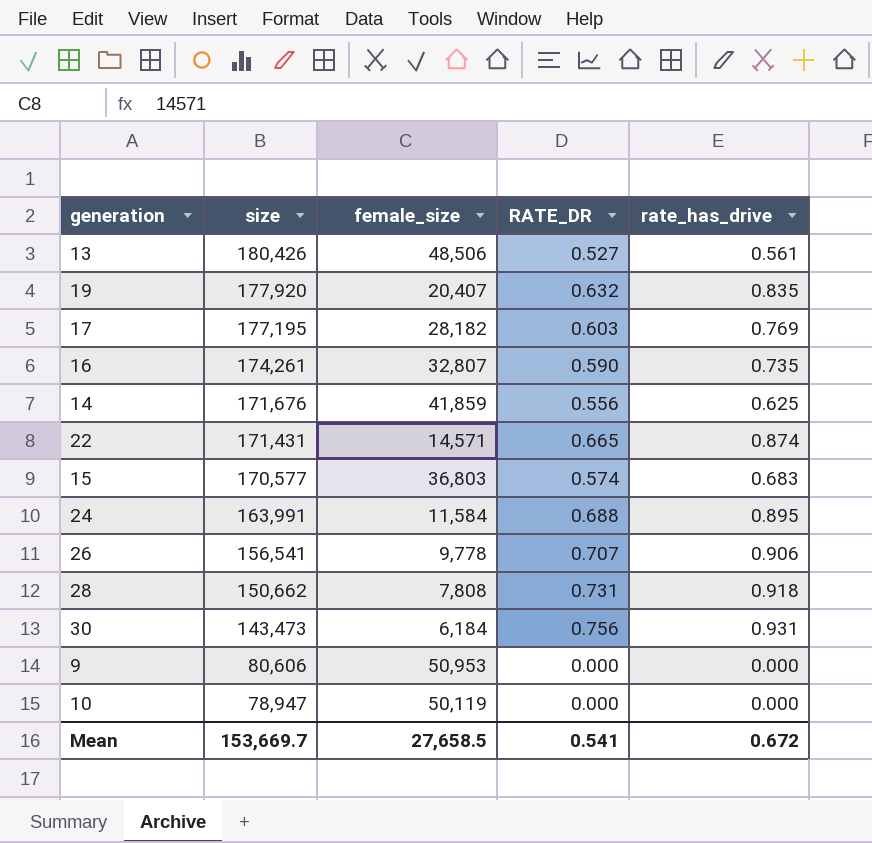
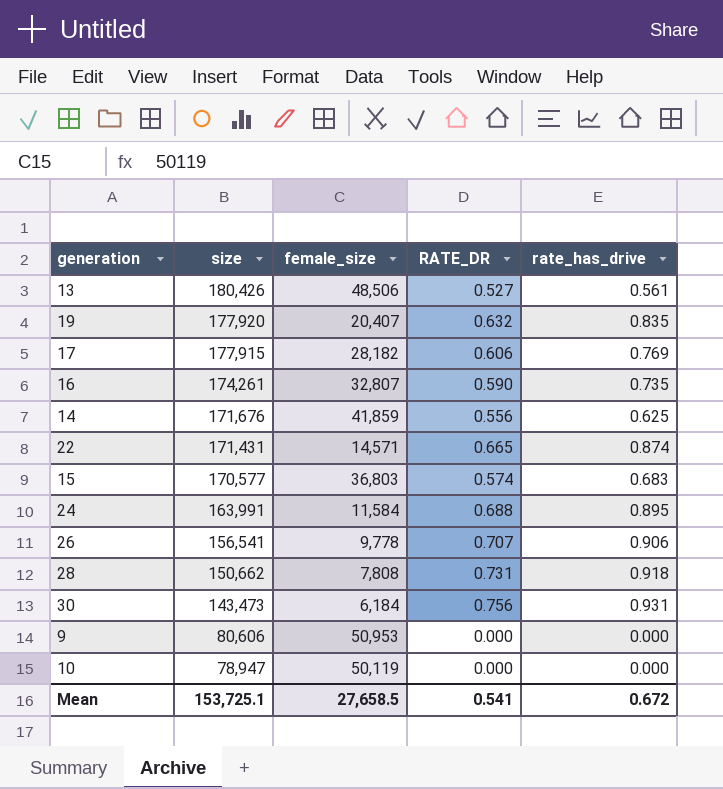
17 | size: 177,195 -> 177,915
17 | RATE_DR: 0.603 -> 0.606
Mean | size: 153,669.7 -> 153,725.1

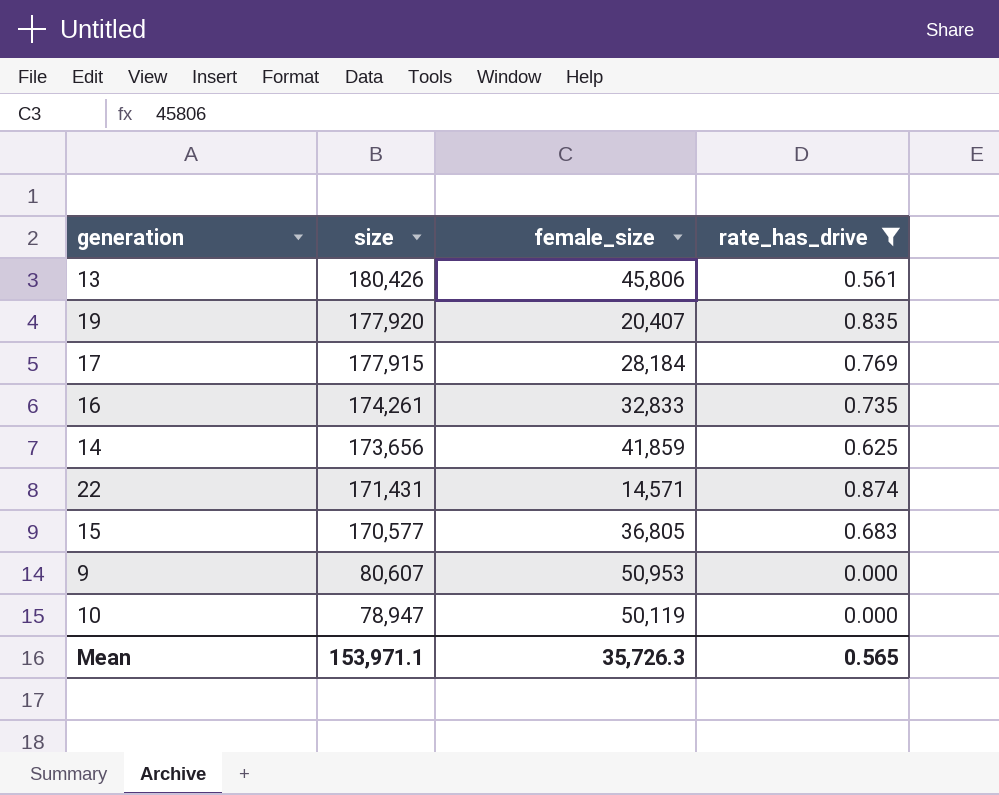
filter: none -> rate_has_drive <= 0.874
column RATE_DR | position: 4 -> none
13 | female_size: 48,506 -> 45,806
17 | female_size: 28,182 -> 28,184
16 | female_size: 32,807 -> 32,833
14 | size: 171,676 -> 173,656
15 | female_size: 36,803 -> 36,805
9 | size: 80,606 -> 80,607
Mean | size: 153,725.1 -> 153,971.1
Mean | female_size: 27,658.5 -> 35,726.3
Mean | rate_has_drive: 0.672 -> 0.565

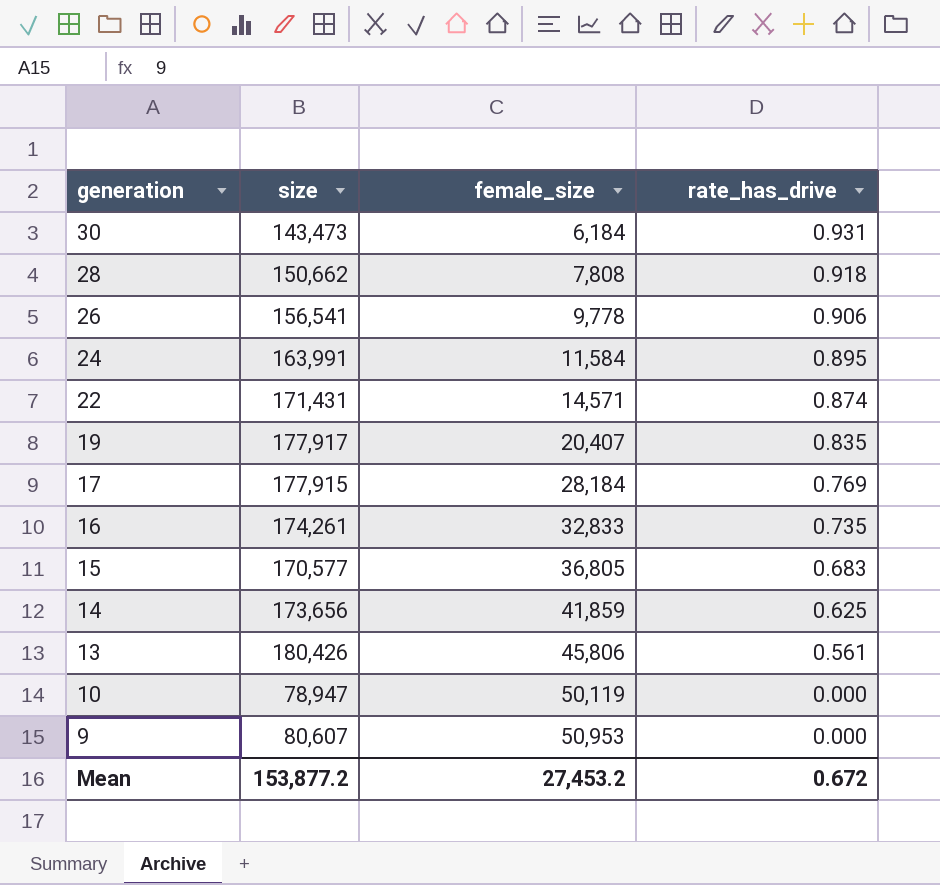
filter: rate_has_drive <= 0.874 -> none
row order: size descending -> generation descending
19 | size: 177,920 -> 177,917
Mean | size: 153,971.1 -> 153,877.2
Mean | female_size: 35,726.3 -> 27,453.2
Mean | rate_has_drive: 0.565 -> 0.672

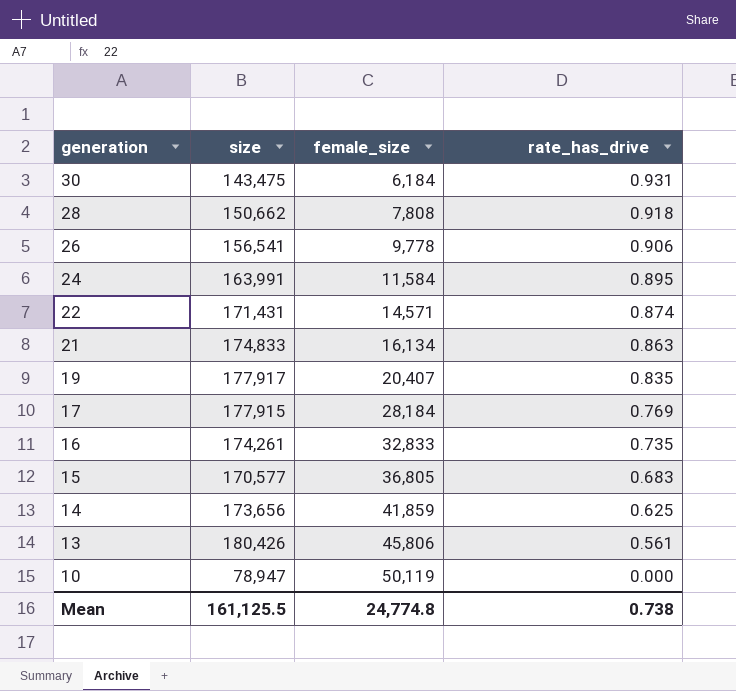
row 9: 80,607 | 50,953 | 0.000 -> none
30 | size: 143,473 -> 143,475
row 21: none -> 174,833 | 16,134 | 0.863
Mean | size: 153,877.2 -> 161,125.5
Mean | female_size: 27,453.2 -> 24,774.8
Mean | rate_has_drive: 0.672 -> 0.738

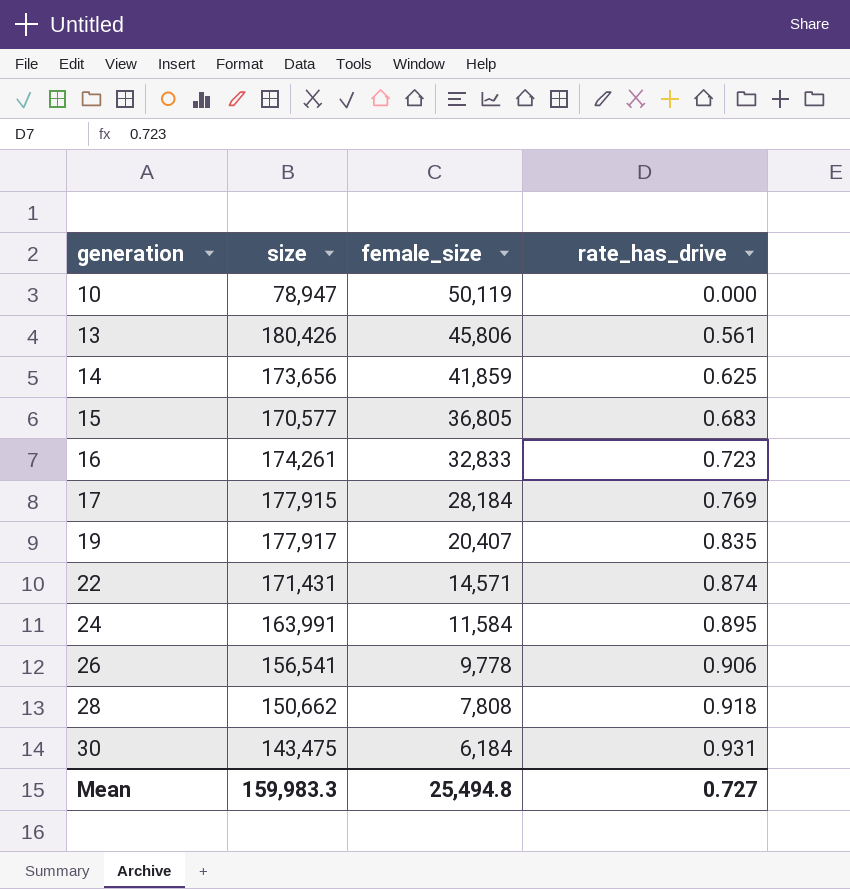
row order: generation descending -> generation ascending
row 21: 174,833 | 16,134 | 0.863 -> none
16 | rate_has_drive: 0.735 -> 0.723
Mean | size: 161,125.5 -> 159,983.3
Mean | female_size: 24,774.8 -> 25,494.8
Mean | rate_has_drive: 0.738 -> 0.727

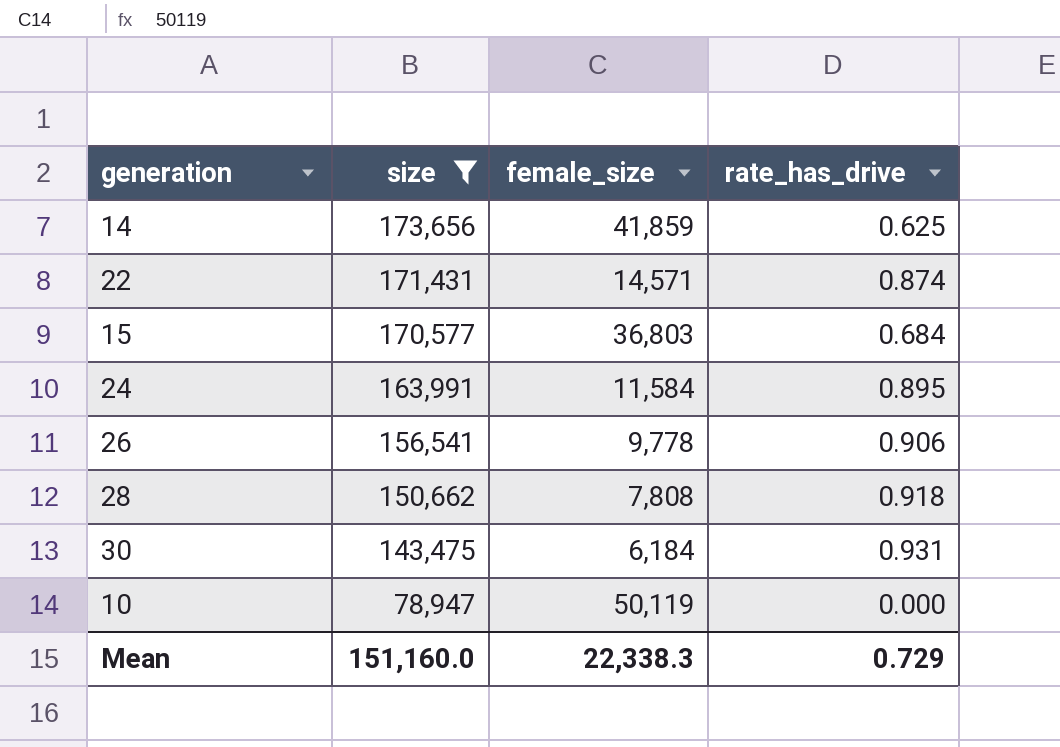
filter: none -> size <= 173,656
row order: generation ascending -> size descending
15 | female_size: 36,805 -> 36,803
15 | rate_has_drive: 0.683 -> 0.684
Mean | size: 159,983.3 -> 151,160.0
Mean | female_size: 25,494.8 -> 22,338.3
Mean | rate_has_drive: 0.727 -> 0.729

